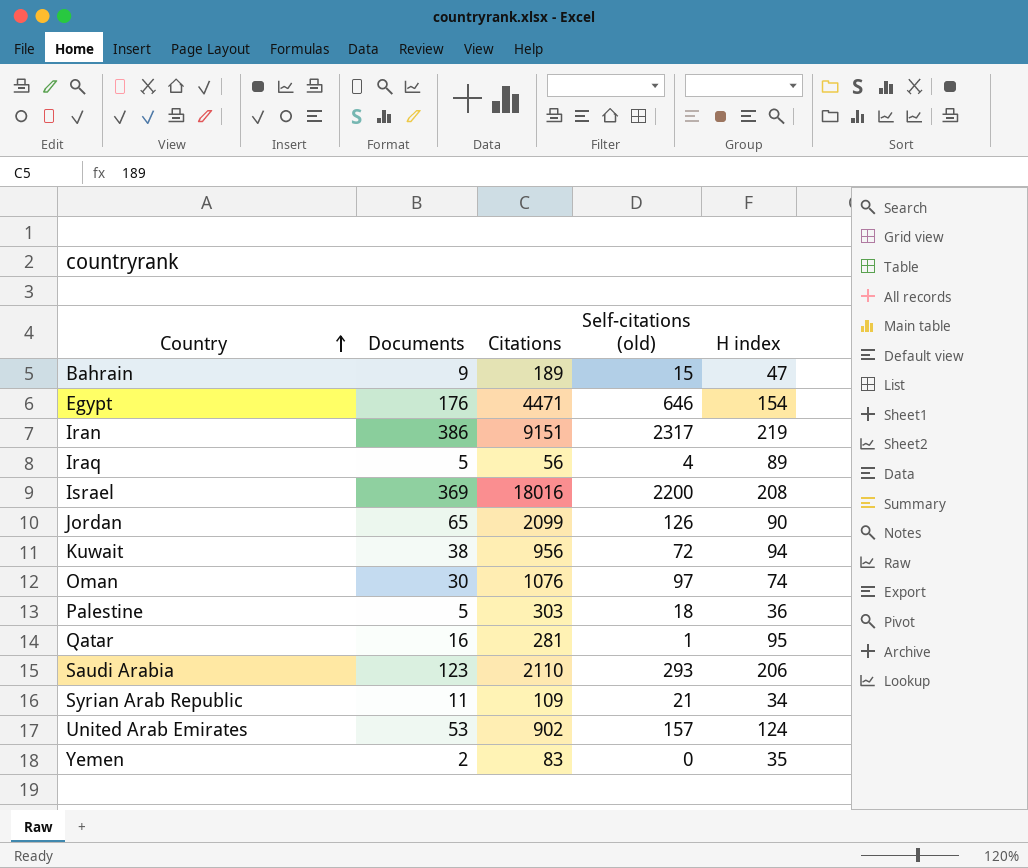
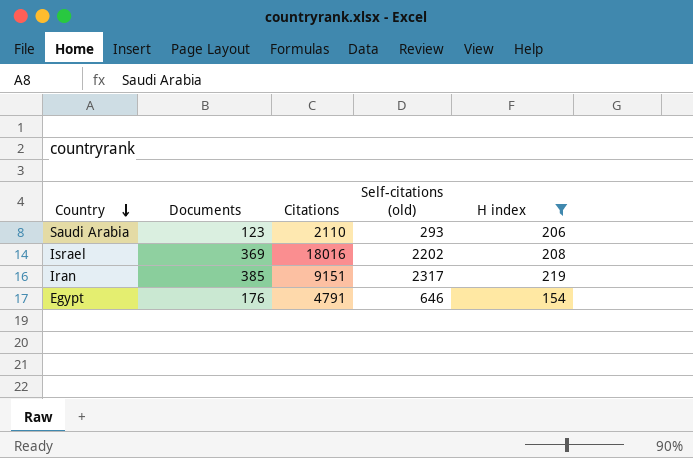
filter: none -> H index >= 154
row order: Country ascending -> Country descending
Israel | Self-citations (old): 2200 -> 2202
Iran | Documents: 386 -> 385
Egypt | Citations: 4471 -> 4791

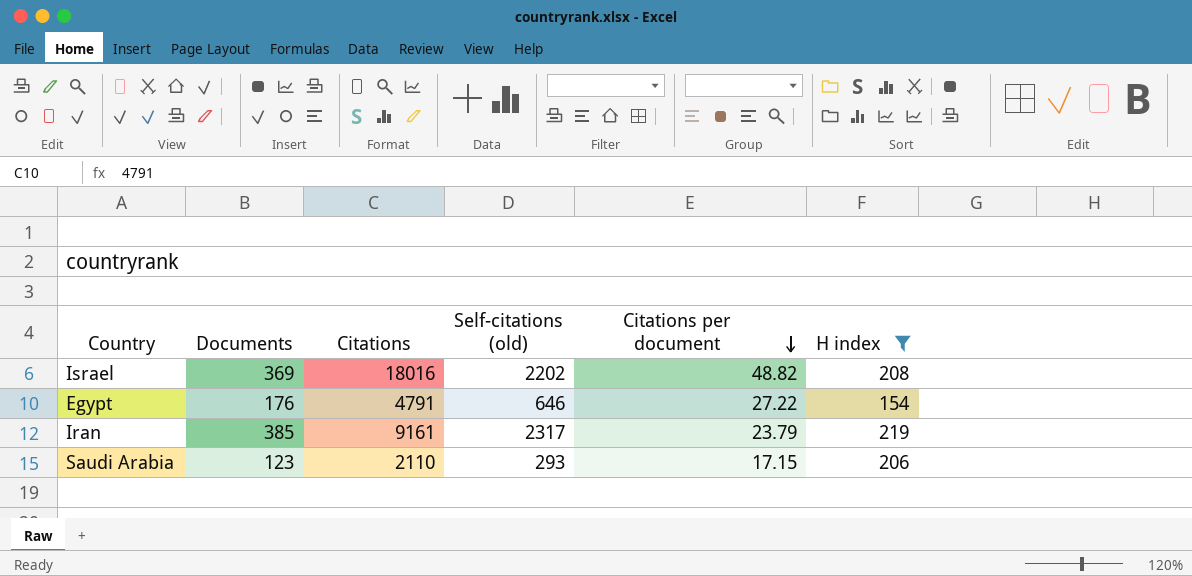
row order: Country descending -> Citations per document descending
column Citations per document | formula: none -> [Citations] / [Documents]
Iran | Citations: 9151 -> 9161

